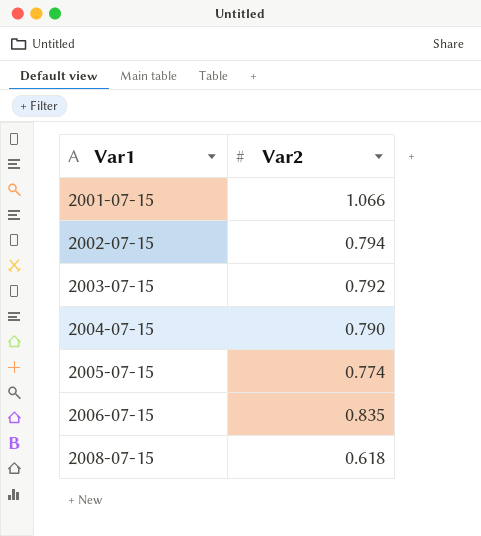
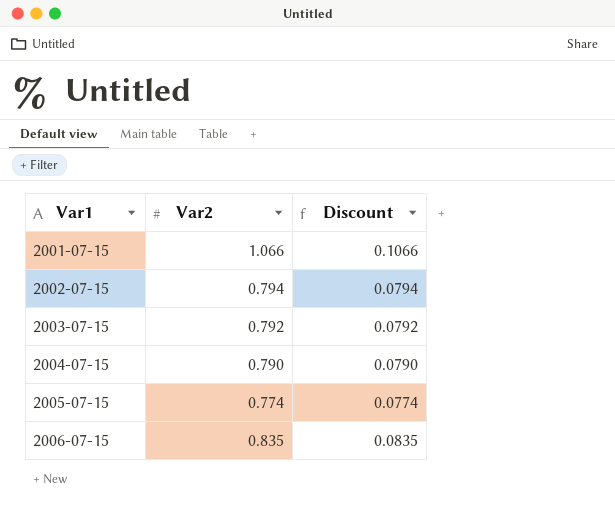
column Discount | formula: none -> [Var2] * 0.1
row 2008-07-15: 0.618 -> none

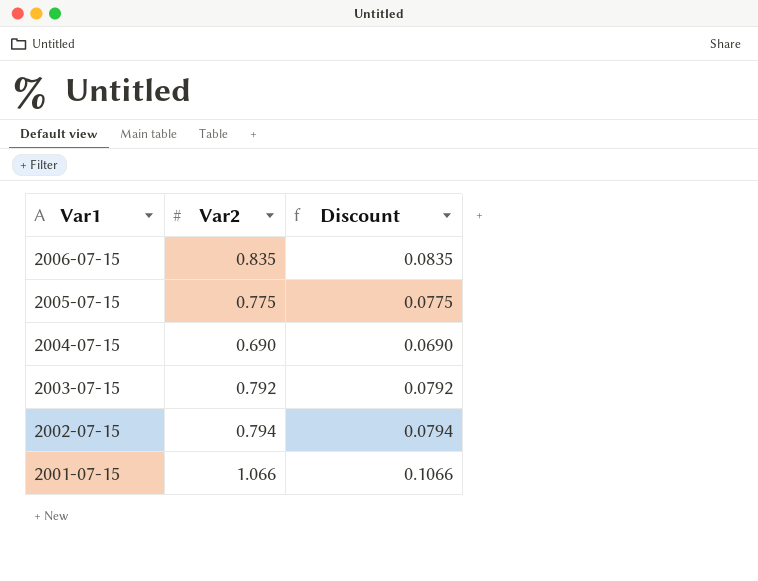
row order: Var1 ascending -> Var1 descending
2005-07-15 | Var2: 0.774 -> 0.775
2005-07-15 | Discount: 0.0774 -> 0.0775
2004-07-15 | Var2: 0.790 -> 0.690
2004-07-15 | Discount: 0.0790 -> 0.0690

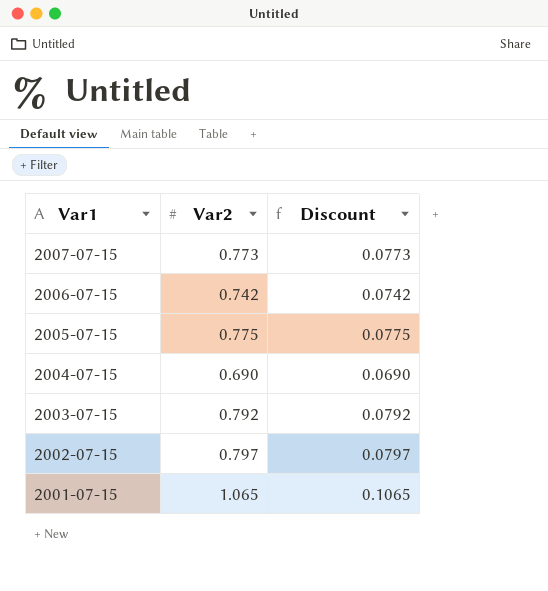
row 2007-07-15: none -> 0.773 | 0.0773
2006-07-15 | Var2: 0.835 -> 0.742
2006-07-15 | Discount: 0.0835 -> 0.0742
2002-07-15 | Var2: 0.794 -> 0.797
2002-07-15 | Discount: 0.0794 -> 0.0797
2001-07-15 | Var2: 1.066 -> 1.065
2001-07-15 | Discount: 0.1066 -> 0.1065

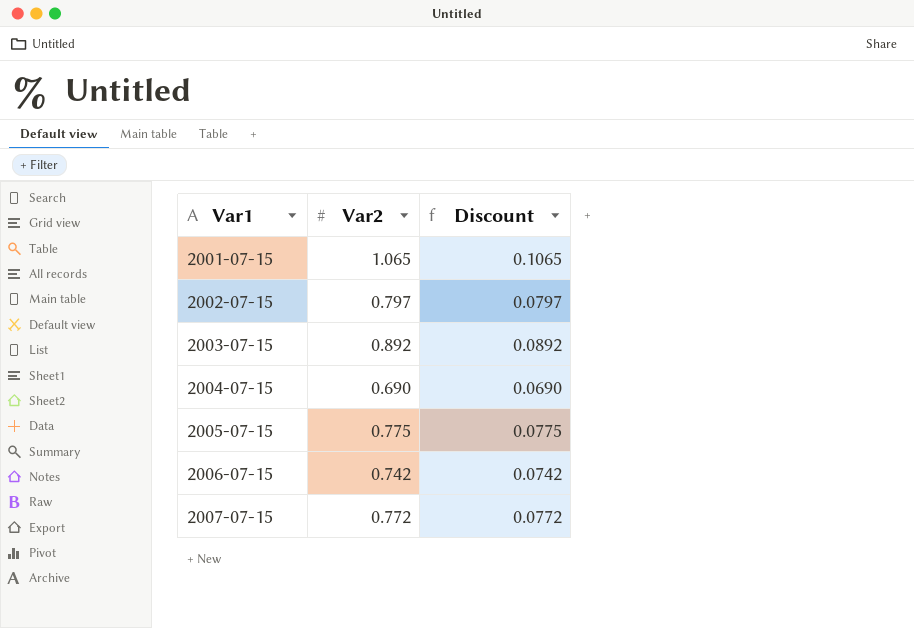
row order: Var1 descending -> Var1 ascending
2003-07-15 | Var2: 0.792 -> 0.892
2003-07-15 | Discount: 0.0792 -> 0.0892
2007-07-15 | Var2: 0.773 -> 0.772
2007-07-15 | Discount: 0.0773 -> 0.0772

